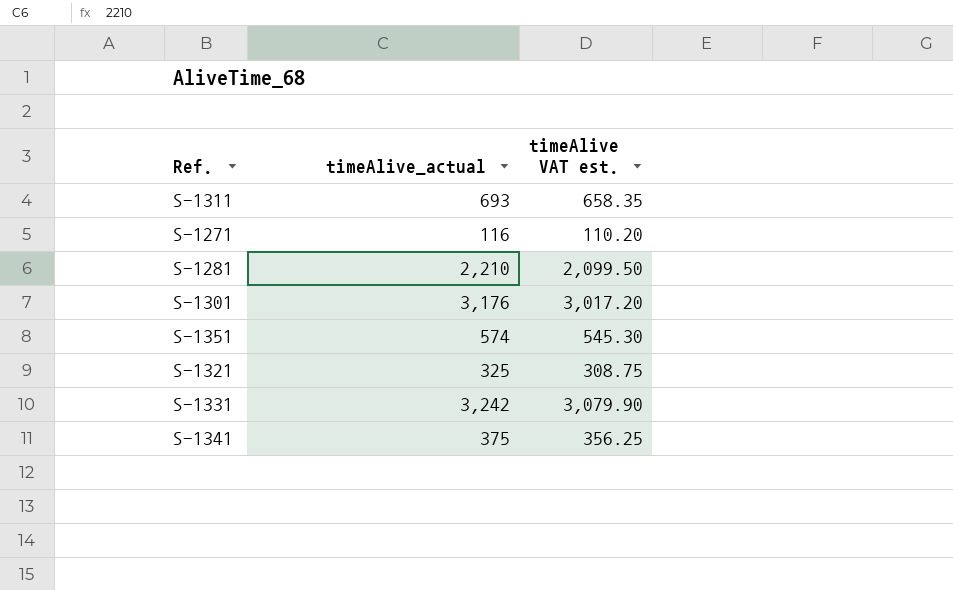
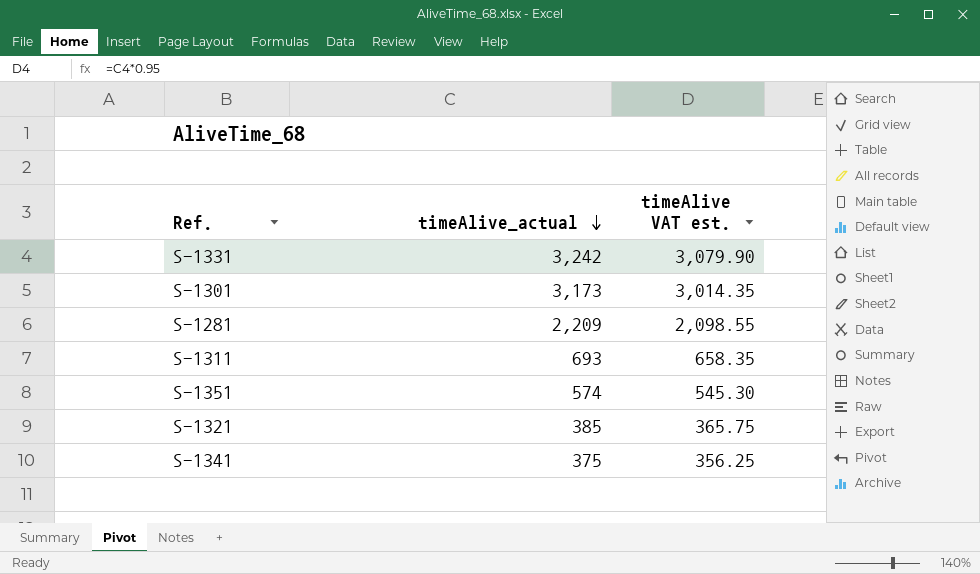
row order: none -> timeAlive_actual descending
row S-1271: 116 | 110.20 -> none
S-1301 | timeAlive_actual: 3,176 -> 3,173
S-1301 | timeAlive VAT est.: 3,017.20 -> 3,014.35
S-1281 | timeAlive_actual: 2,210 -> 2,209
S-1281 | timeAlive VAT est.: 2,099.50 -> 2,098.55
S-1321 | timeAlive_actual: 325 -> 385
S-1321 | timeAlive VAT est.: 308.75 -> 365.75

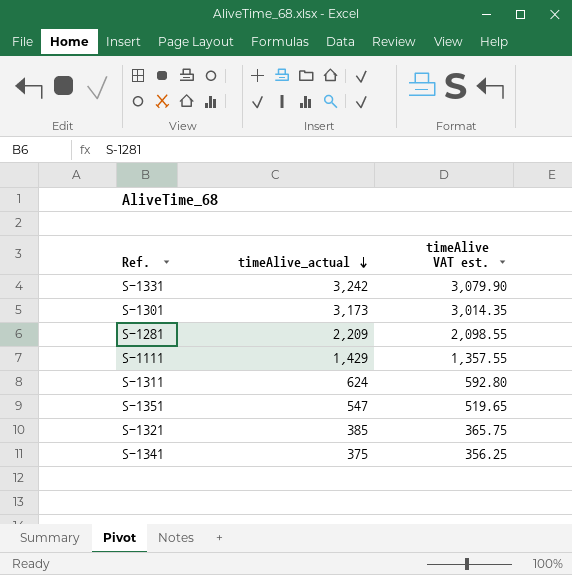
row S-1111: none -> 1,429 | 1,357.55
S-1311 | timeAlive_actual: 693 -> 624
S-1311 | timeAlive VAT est.: 658.35 -> 592.80
S-1351 | timeAlive_actual: 574 -> 547
S-1351 | timeAlive VAT est.: 545.30 -> 519.65

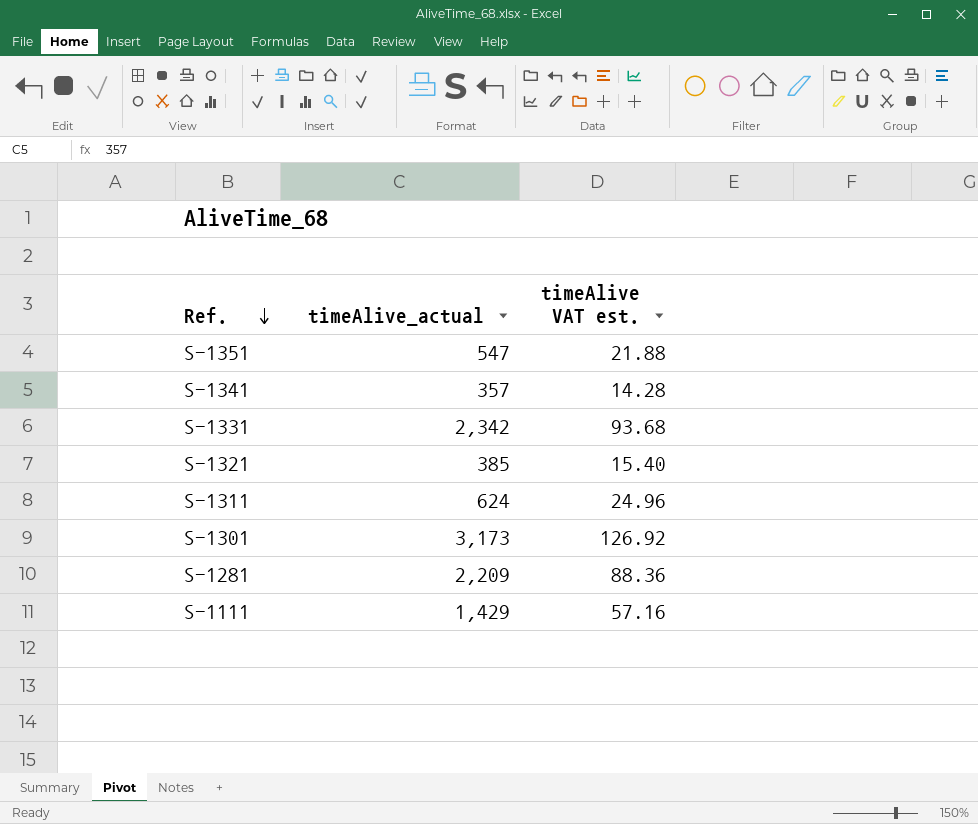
row order: timeAlive_actual descending -> Ref. descending
column timeAlive VAT est. | formula: [timeAlive_actual] * 0.95 -> [timeAlive_actual] * 0.04
S-1341 | timeAlive_actual: 375 -> 357
S-1331 | timeAlive_actual: 3,242 -> 2,342

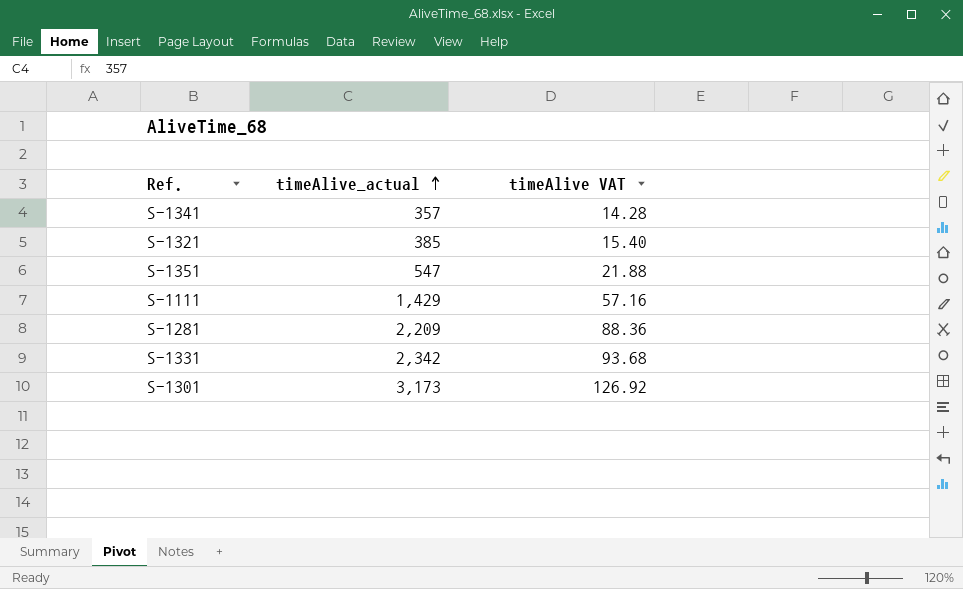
row order: Ref. descending -> timeAlive_actual ascending
column name: timeAlive VAT est. -> timeAlive VAT
row S-1311: 624 | 24.96 -> none

